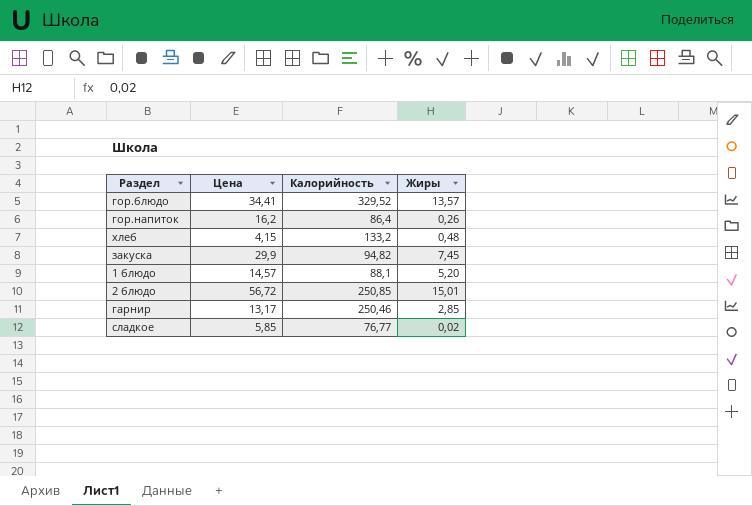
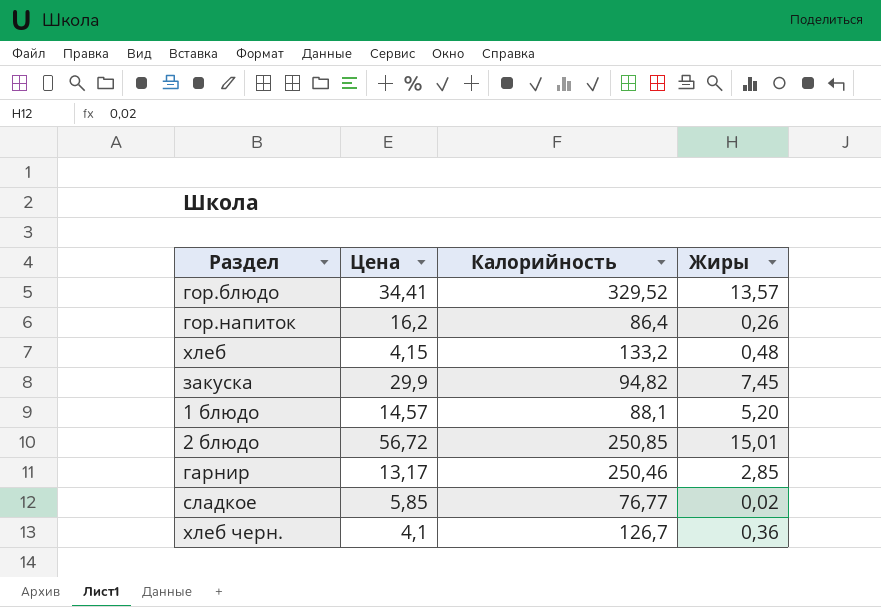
row хлеб черн.: none -> 4,1 | 126,7 | 0,36

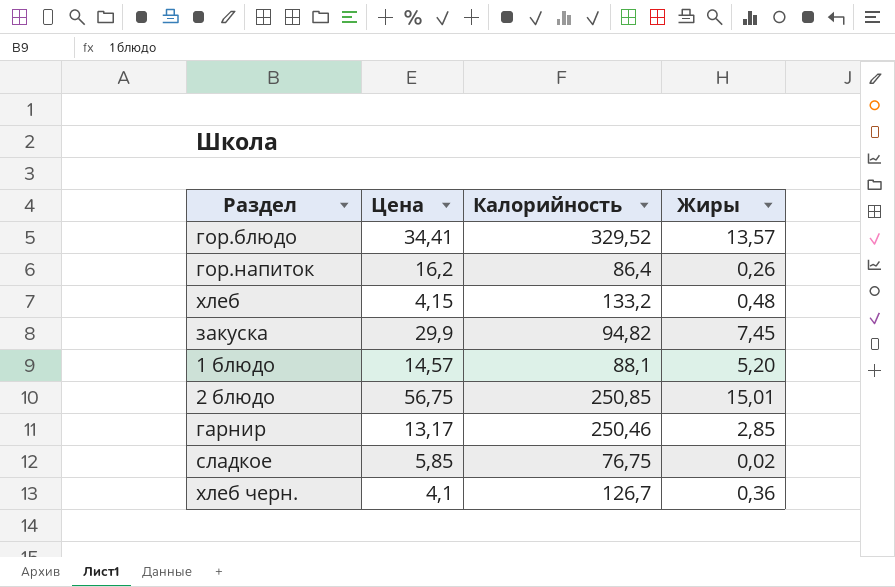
2 блюдо | Цена: 56,72 -> 56,75
сладкое | Калорийность: 76,77 -> 76,75

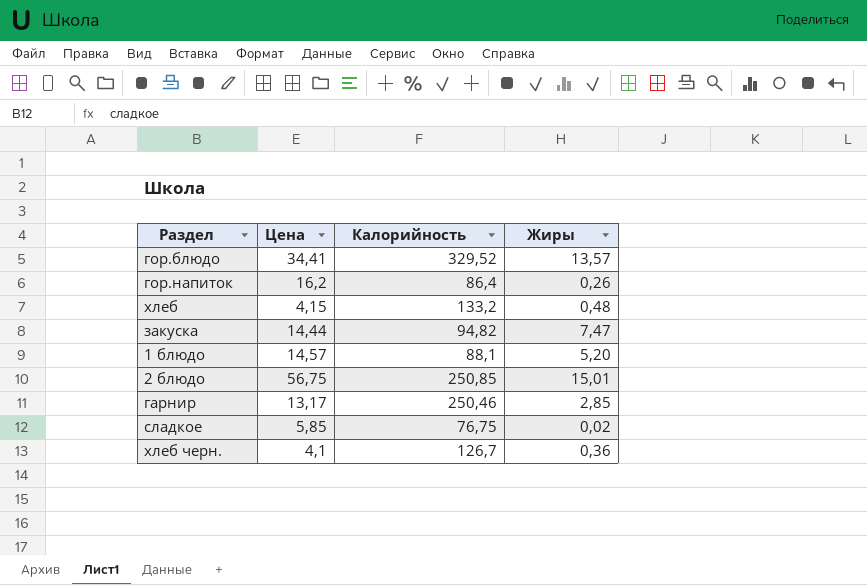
закуска | Цена: 29,9 -> 14,44
закуска | Жиры: 7,45 -> 7,47

